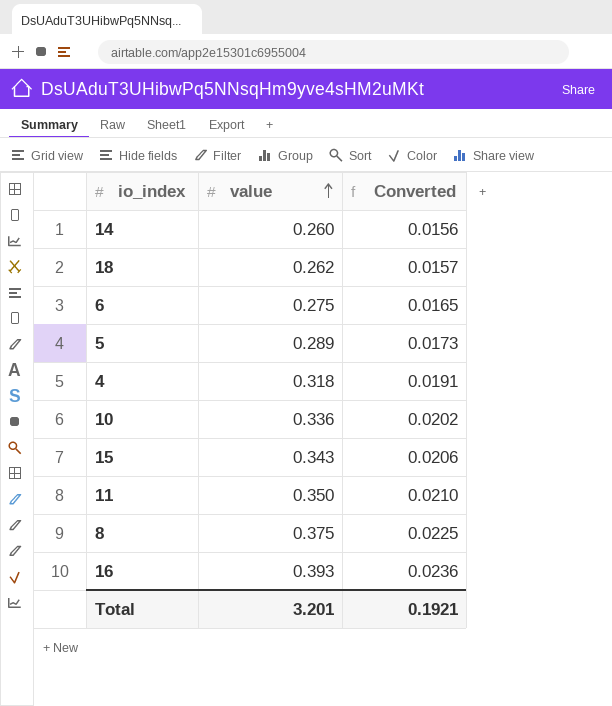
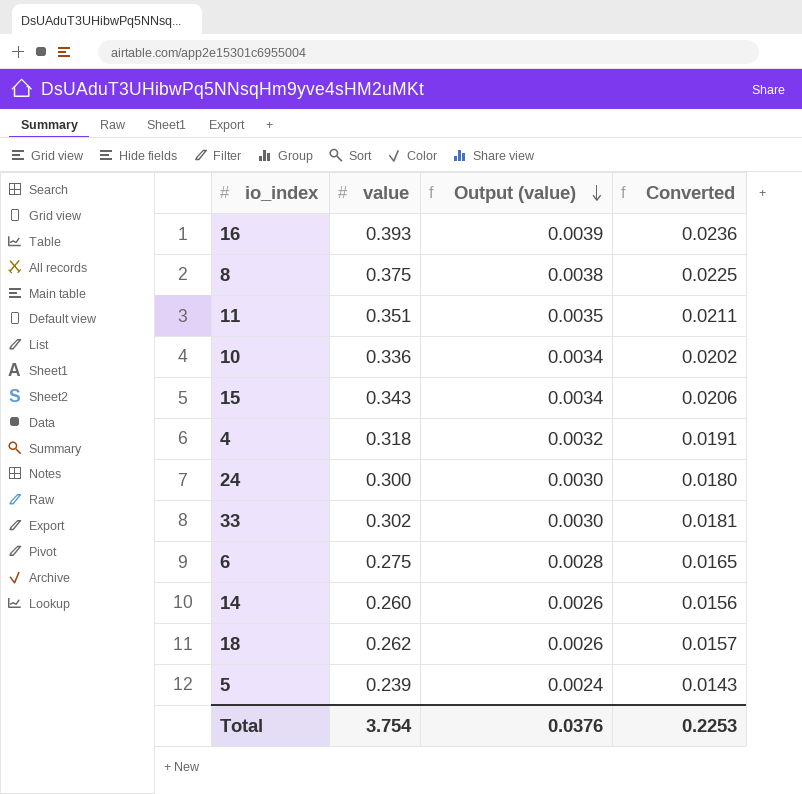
row order: value ascending -> Output (value) descending
column Output (value) | formula: none -> [value] * 0.01
11 | value: 0.350 -> 0.351
11 | Converted: 0.0210 -> 0.0211
row 24: none -> 0.300 | 0.0030 | 0.0180
row 33: none -> 0.302 | 0.0030 | 0.0181
5 | value: 0.289 -> 0.239
5 | Converted: 0.0173 -> 0.0143
Total | value: 3.201 -> 3.754
Total | Converted: 0.1921 -> 0.2253

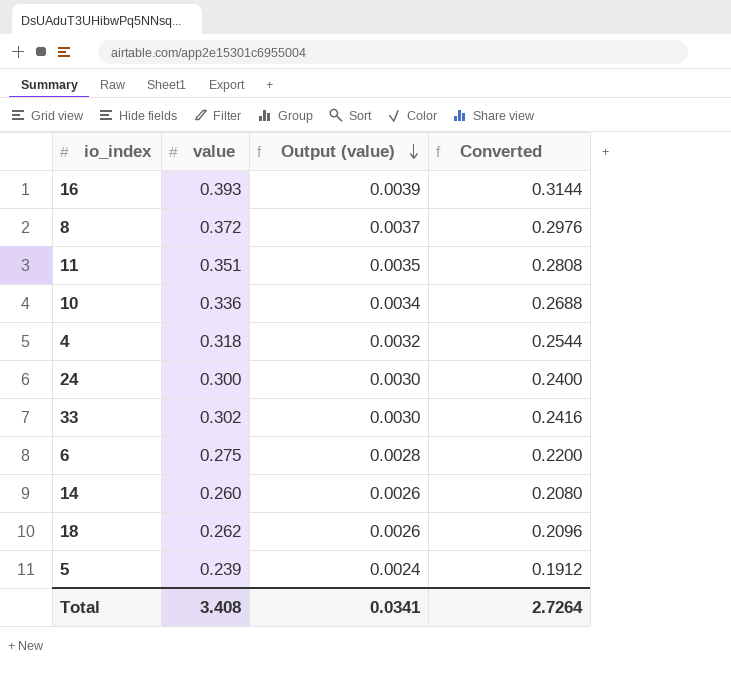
column Converted | formula: [value] * 0.06 -> [value] * 0.8
row 15: 0.343 | 0.0034 | 0.0206 -> none
8 | value: 0.375 -> 0.372
8 | Output (value): 0.0038 -> 0.0037
Total | value: 3.754 -> 3.408
Total | Output (value): 0.0376 -> 0.0341
Total | Converted: 0.2253 -> 2.7264

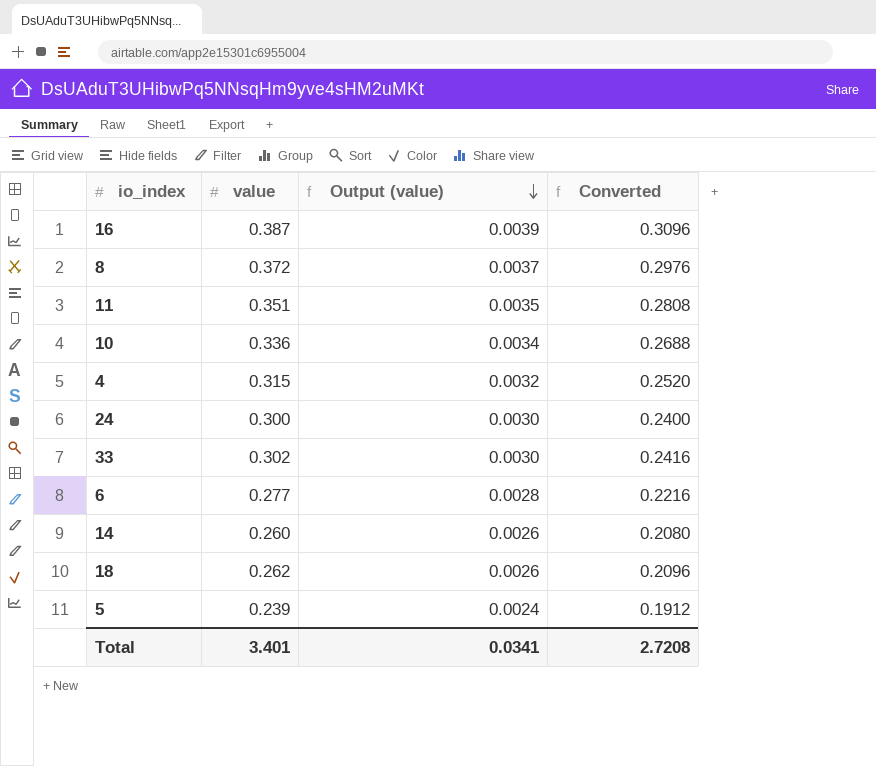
16 | value: 0.393 -> 0.387
16 | Converted: 0.3144 -> 0.3096
4 | value: 0.318 -> 0.315
4 | Converted: 0.2544 -> 0.2520
6 | value: 0.275 -> 0.277
6 | Converted: 0.2200 -> 0.2216
Total | value: 3.408 -> 3.401
Total | Converted: 2.7264 -> 2.7208

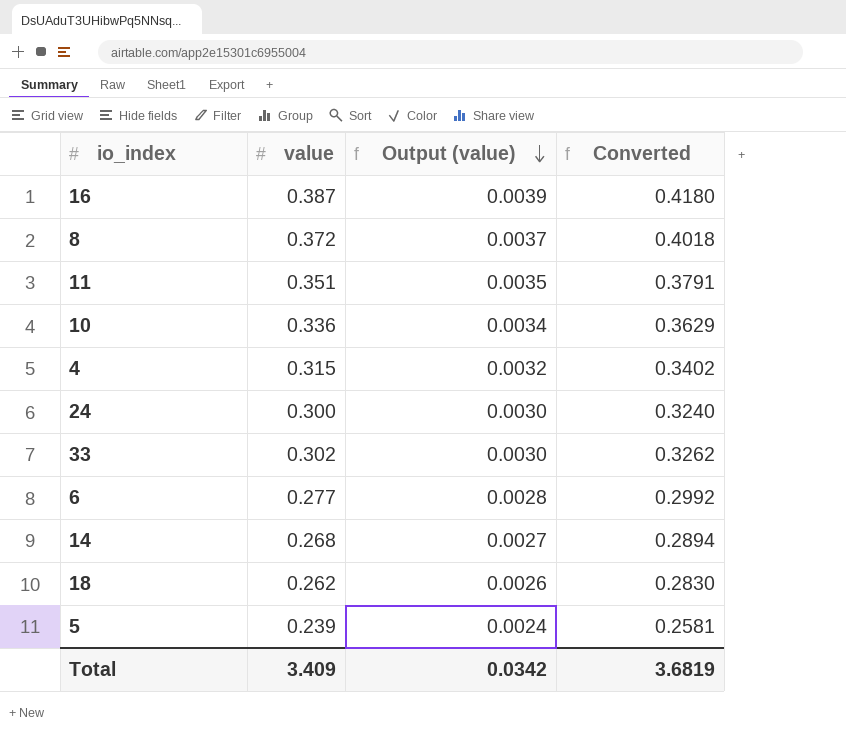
column Converted | formula: [value] * 0.8 -> [value] * 1.08
14 | value: 0.260 -> 0.268
14 | Output (value): 0.0026 -> 0.0027
Total | value: 3.401 -> 3.409
Total | Output (value): 0.0341 -> 0.0342
Total | Converted: 2.7208 -> 3.6819

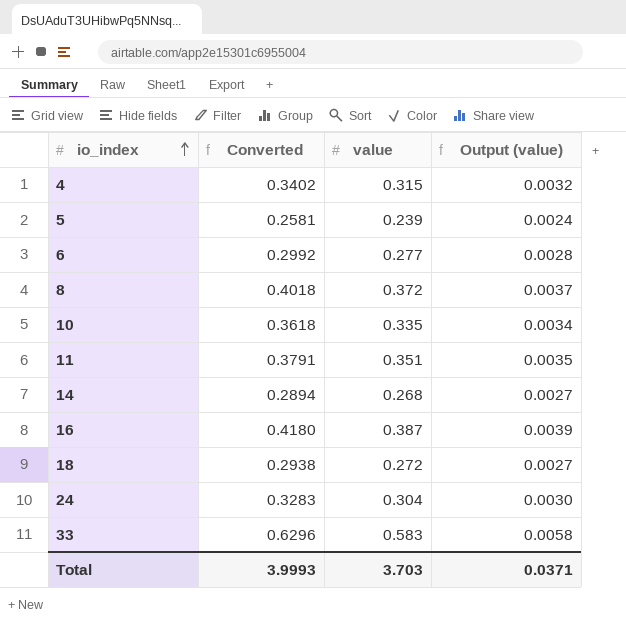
row order: Output (value) descending -> io_index ascending
column Converted | position: 4 -> 2
10 | Converted: 0.3629 -> 0.3618
10 | value: 0.336 -> 0.335
18 | Converted: 0.2830 -> 0.2938
18 | value: 0.262 -> 0.272
18 | Output (value): 0.0026 -> 0.0027
24 | Converted: 0.3240 -> 0.3283
24 | value: 0.300 -> 0.304
33 | Converted: 0.3262 -> 0.6296
33 | value: 0.302 -> 0.583
33 | Output (value): 0.0030 -> 0.0058
Total | Converted: 3.6819 -> 3.9993
Total | value: 3.409 -> 3.703
Total | Output (value): 0.0342 -> 0.0371

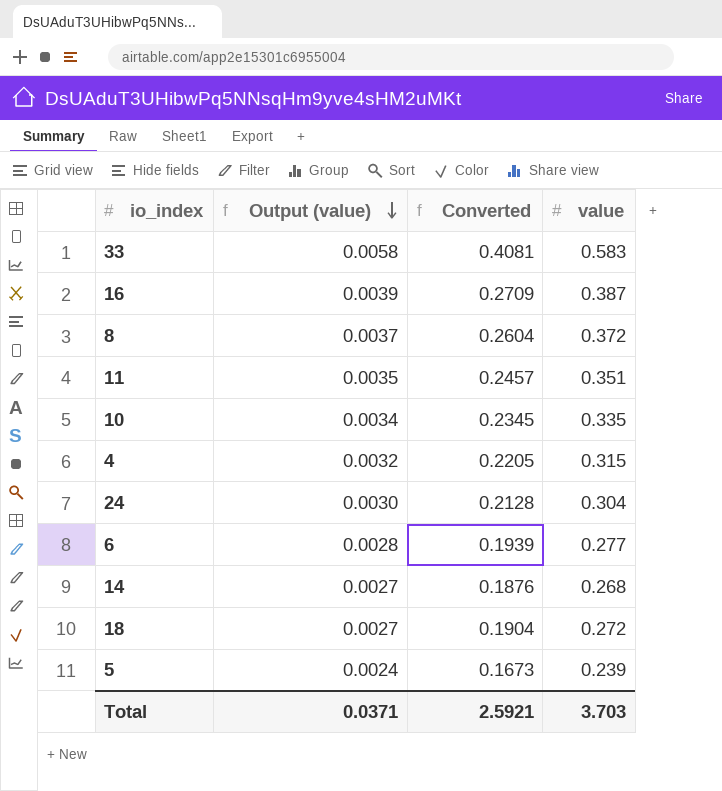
row order: io_index ascending -> Output (value) descending
column Output (value) | position: 4 -> 2
column Converted | formula: [value] * 1.08 -> [value] * 0.7
Total | Converted: 3.9993 -> 2.5921

